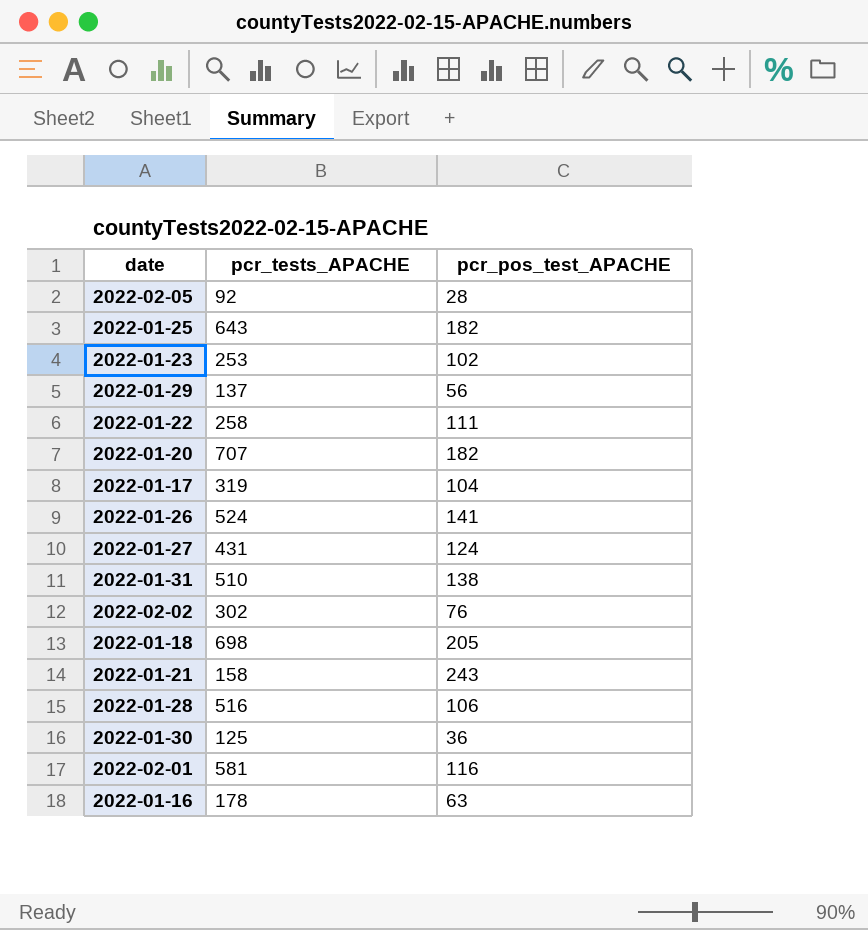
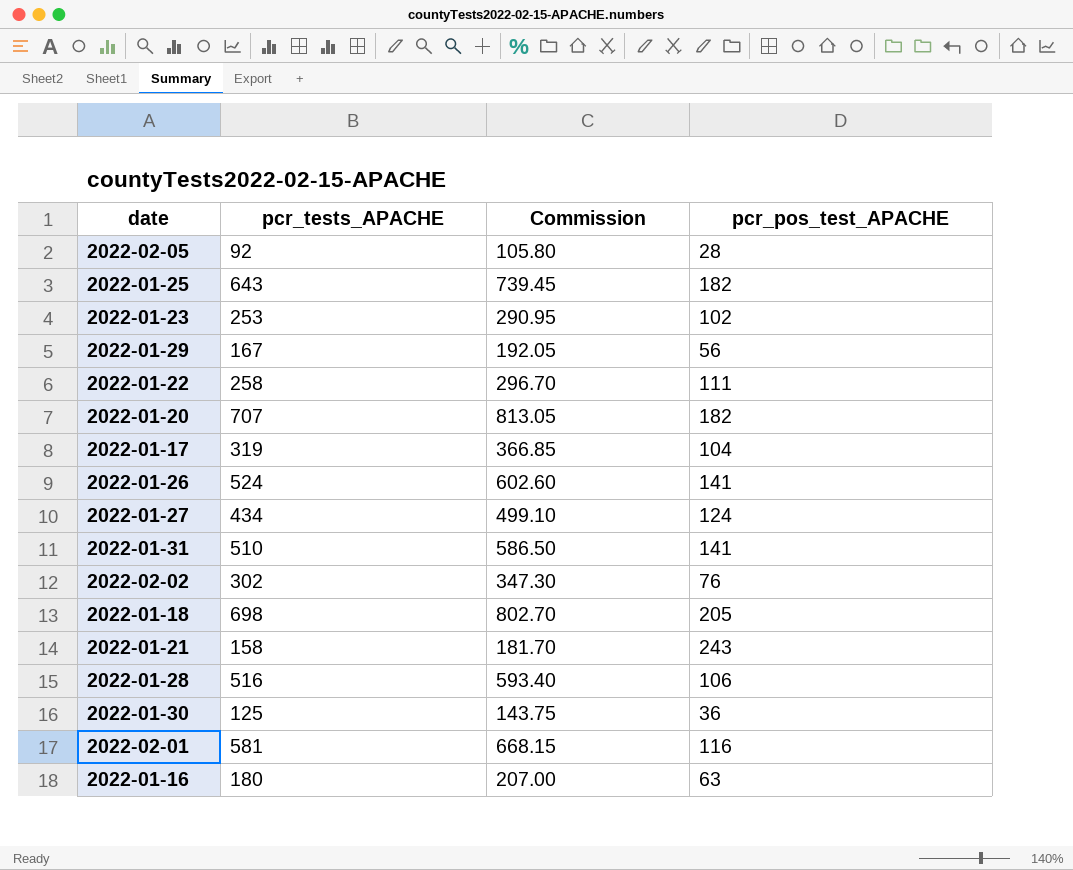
column Commission | formula: none -> [pcr_tests_APACHE] * 1.15
2022-01-29 | pcr_tests_APACHE: 137 -> 167
2022-01-27 | pcr_tests_APACHE: 431 -> 434
2022-01-31 | pcr_pos_test_APACHE: 138 -> 141
2022-01-16 | pcr_tests_APACHE: 178 -> 180

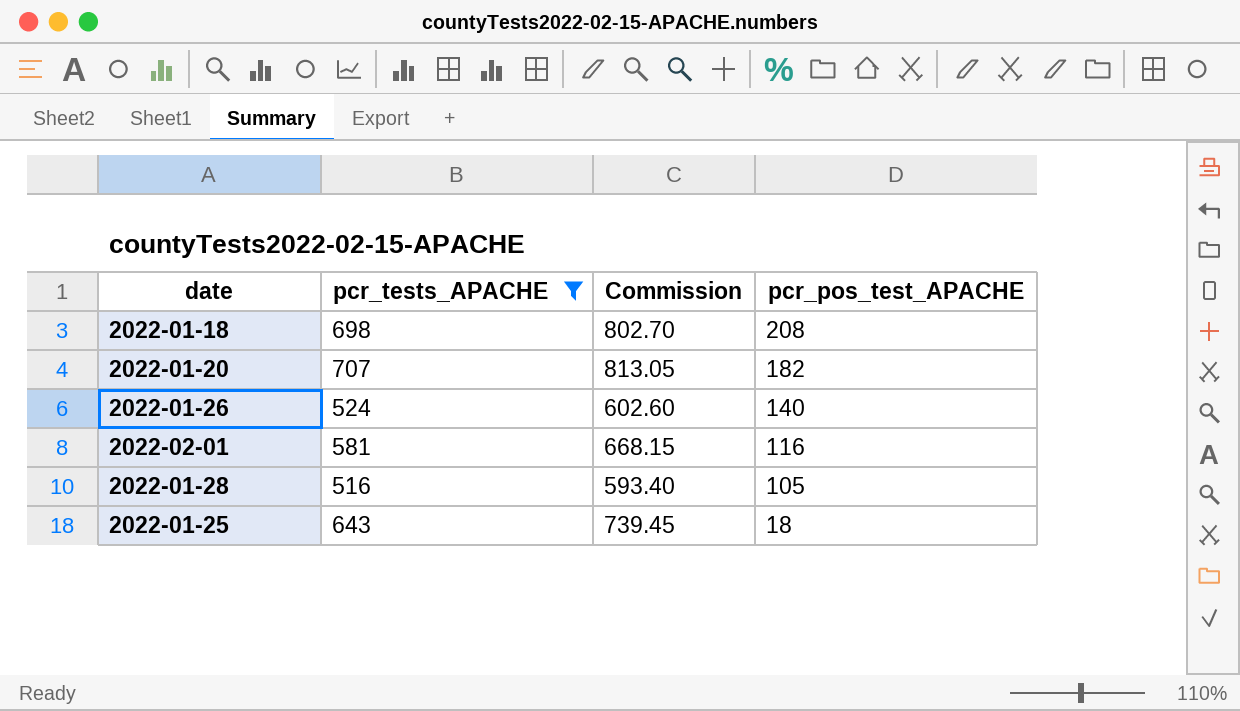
filter: none -> pcr_tests_APACHE >= 516
row order: none -> pcr_pos_test_APACHE descending
2022-01-18 | pcr_pos_test_APACHE: 205 -> 208
2022-01-26 | pcr_pos_test_APACHE: 141 -> 140
2022-01-28 | pcr_pos_test_APACHE: 106 -> 105
2022-01-25 | pcr_pos_test_APACHE: 182 -> 18

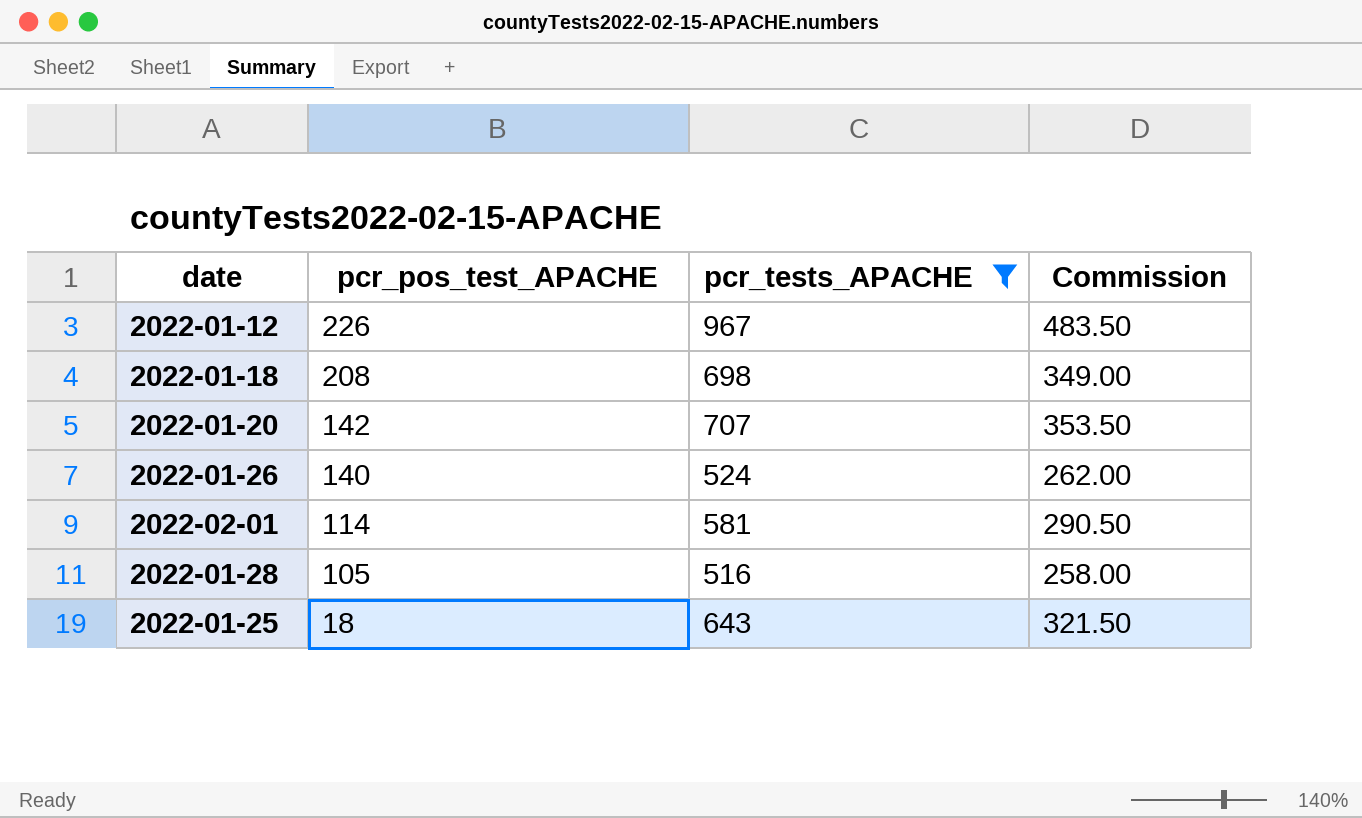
column pcr_pos_test_APACHE | position: 4 -> 2
column Commission | formula: [pcr_tests_APACHE] * 1.15 -> [pcr_tests_APACHE] * 0.5
row 2022-01-12: none -> 226 | 967 | 483.50
2022-01-20 | pcr_pos_test_APACHE: 182 -> 142
2022-02-01 | pcr_pos_test_APACHE: 116 -> 114

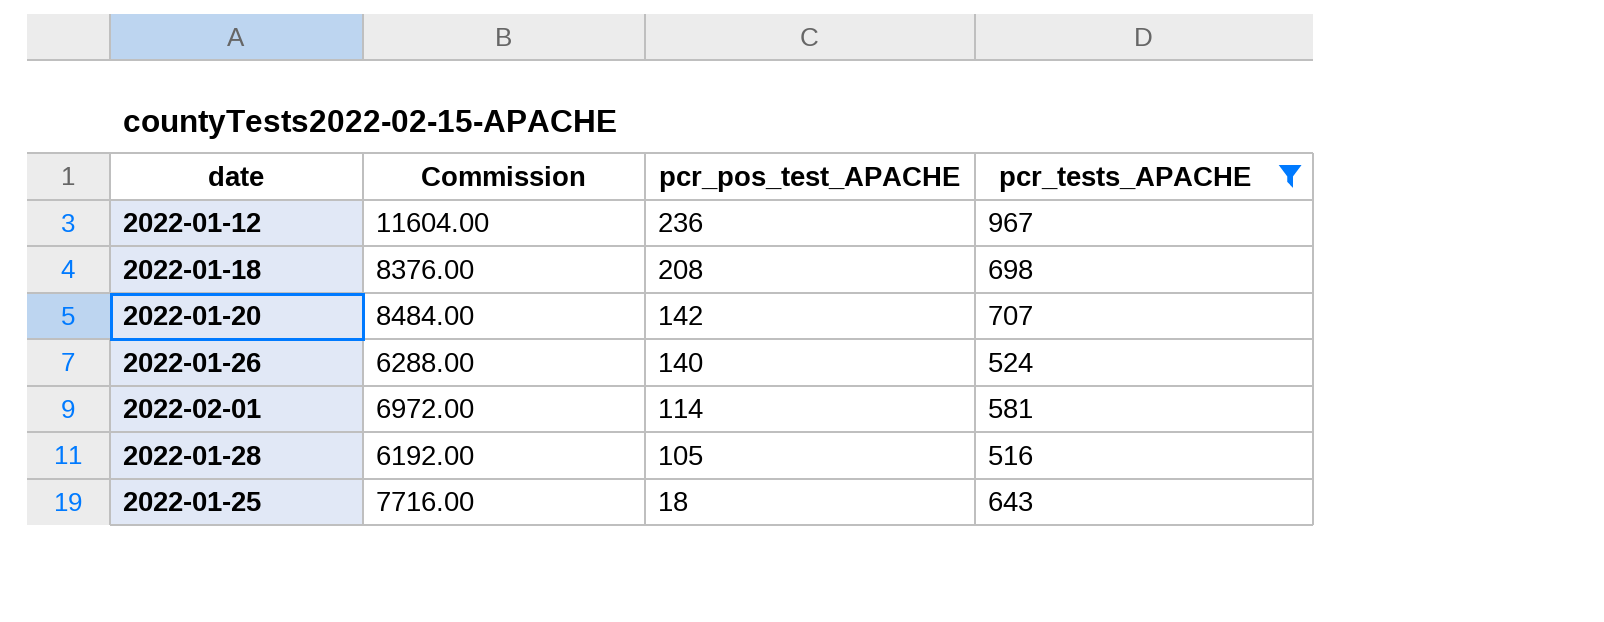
column Commission | formula: [pcr_tests_APACHE] * 0.5 -> [pcr_tests_APACHE] * 12
column Commission | position: 4 -> 2
2022-01-12 | pcr_pos_test_APACHE: 226 -> 236

